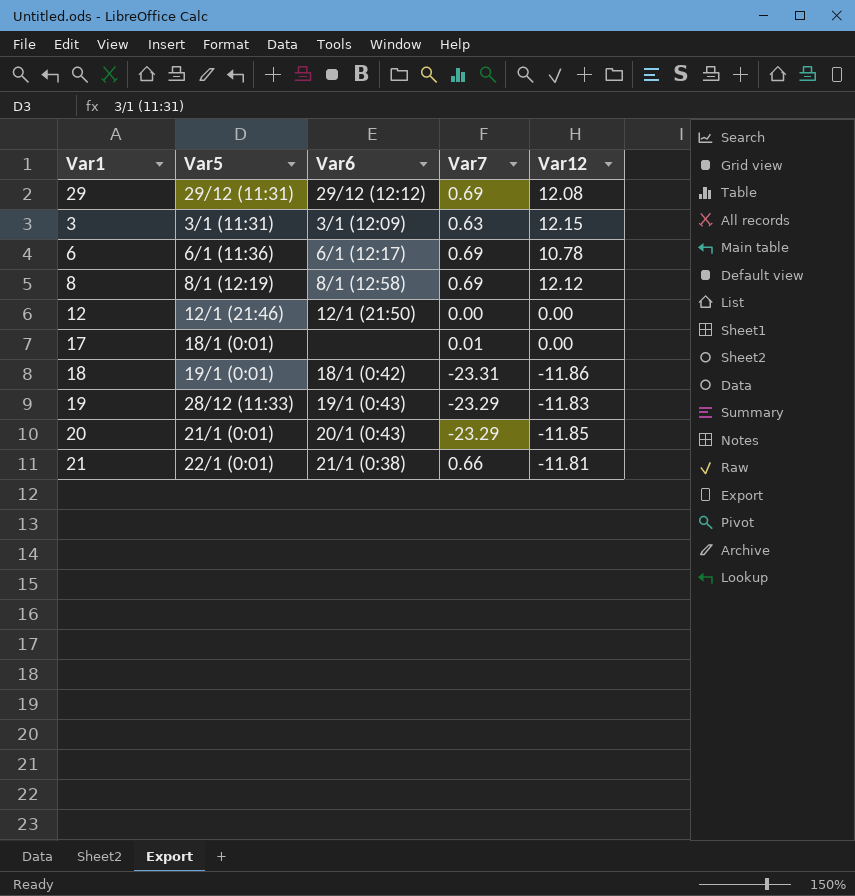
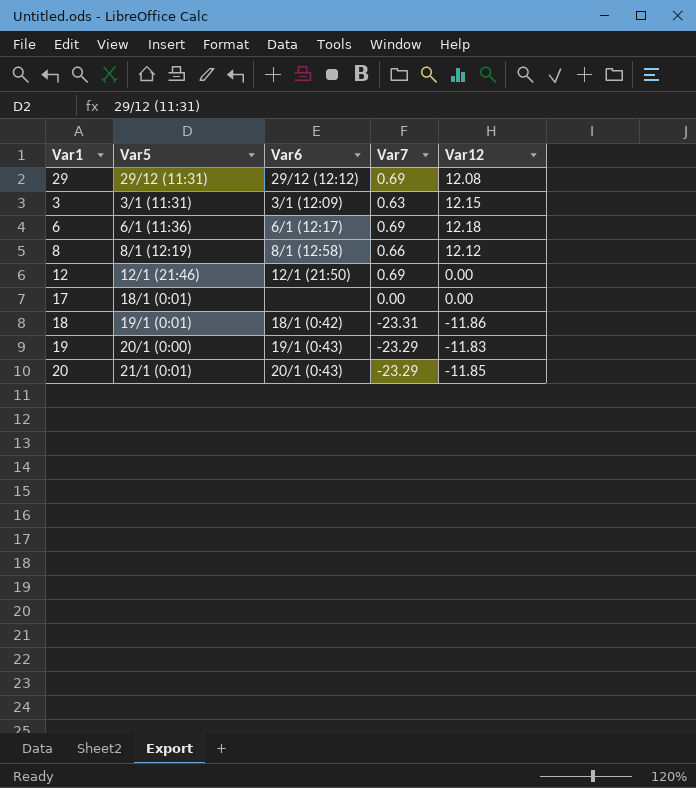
row 21: 22/1 (0:01) | 21/1 (0:38) | 0.66 | -11.81 -> none
6 | Var12: 10.78 -> 12.18
8 | Var7: 0.69 -> 0.66
12 | Var7: 0.00 -> 0.69
17 | Var7: 0.01 -> 0.00
19 | Var5: 28/12 (11:33) -> 20/1 (0:00)

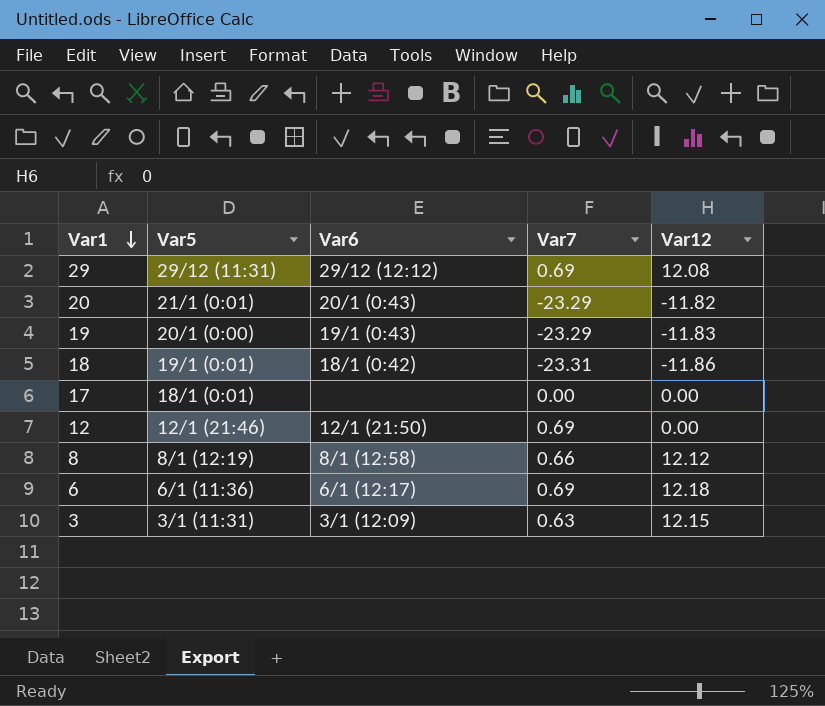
row order: none -> Var1 descending
20 | Var12: -11.85 -> -11.82

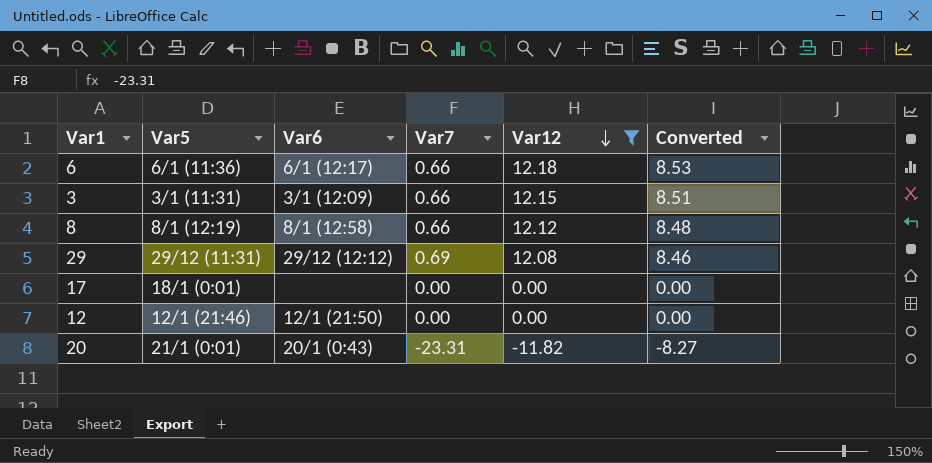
filter: none -> Var12 >= -11.82
row order: Var1 descending -> Var12 descending
column Converted | formula: none -> [Var12] * 0.7
6 | Var7: 0.69 -> 0.66
3 | Var7: 0.63 -> 0.66
12 | Var7: 0.69 -> 0.00
20 | Var7: -23.29 -> -23.31

